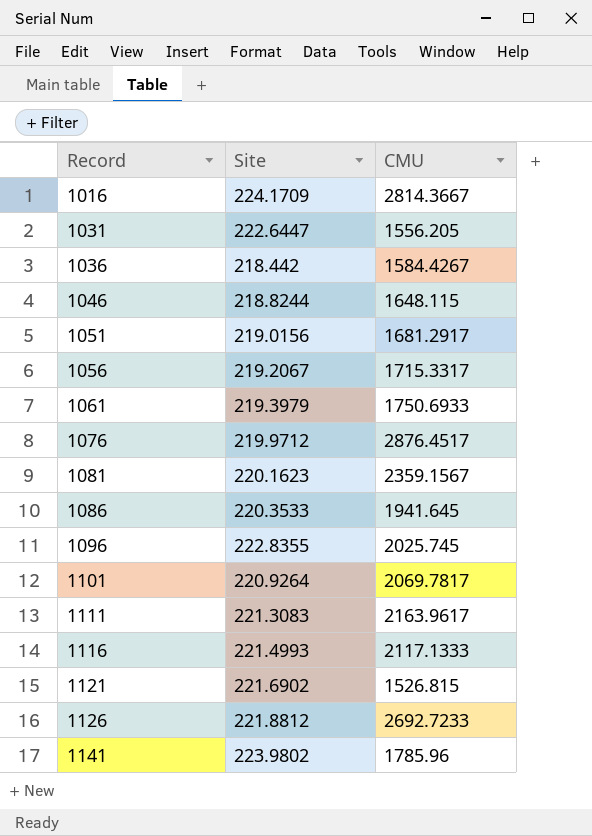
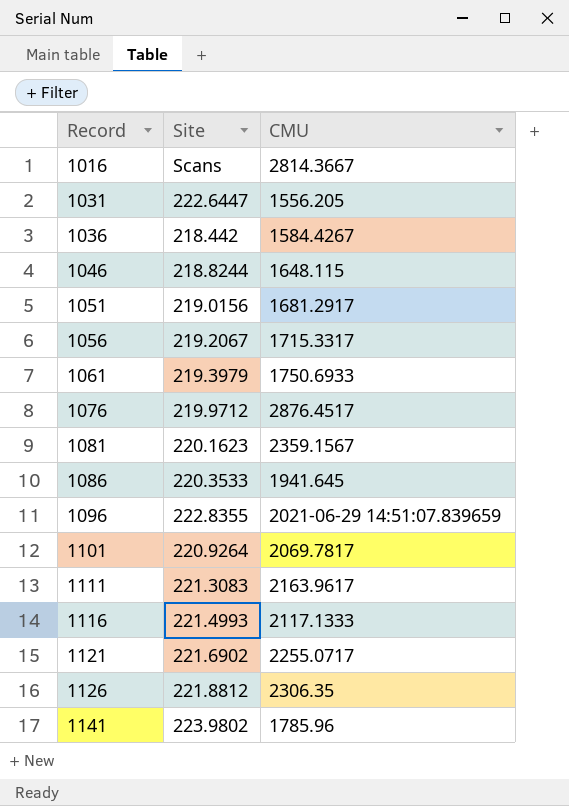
1016 | Site: 224.1709 -> Scans
1096 | CMU: 2025.745 -> 2021-06-29 14:51:07.839659
1121 | CMU: 1526.815 -> 2255.0717
1126 | CMU: 2692.7233 -> 2306.35

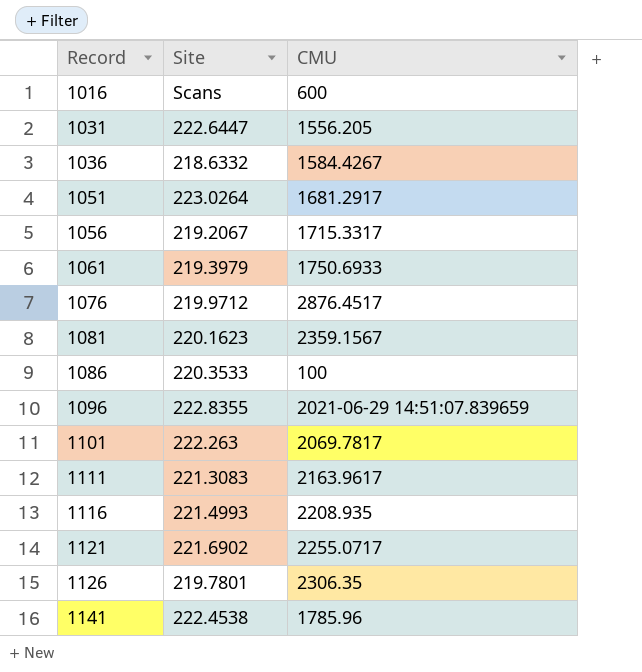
row 1046: 218.8244 | 1648.115 -> none
1016 | CMU: 2814.3667 -> 600
1036 | Site: 218.442 -> 218.6332
1051 | Site: 219.0156 -> 223.0264
1086 | CMU: 1941.645 -> 100
1101 | Site: 220.9264 -> 222.263
1116 | CMU: 2117.1333 -> 2208.935
1126 | Site: 221.8812 -> 219.7801
1141 | Site: 223.9802 -> 222.4538

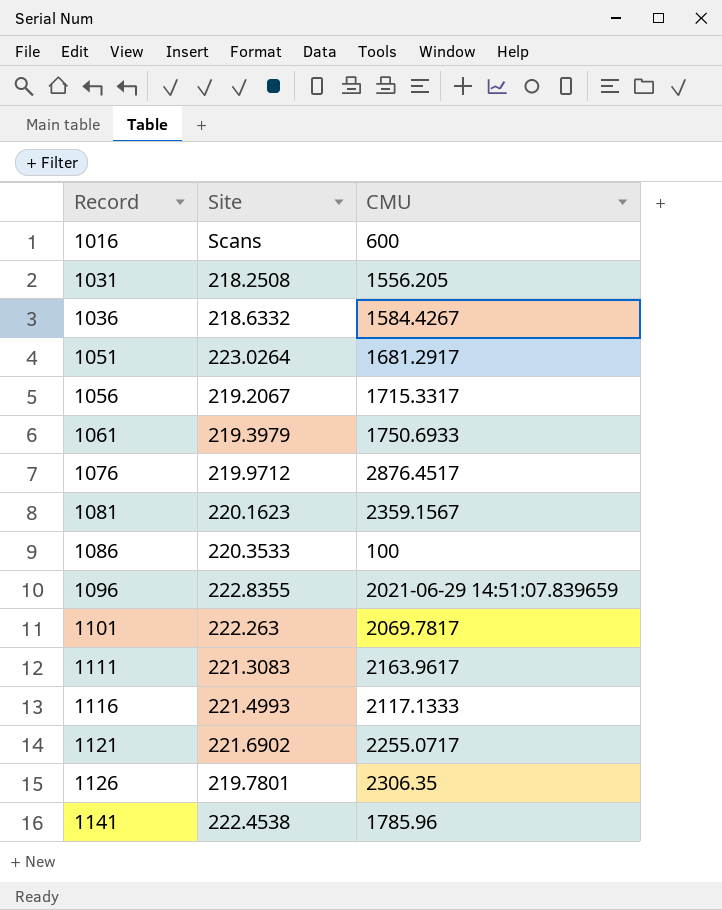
1031 | Site: 222.6447 -> 218.2508
1116 | CMU: 2208.935 -> 2117.1333

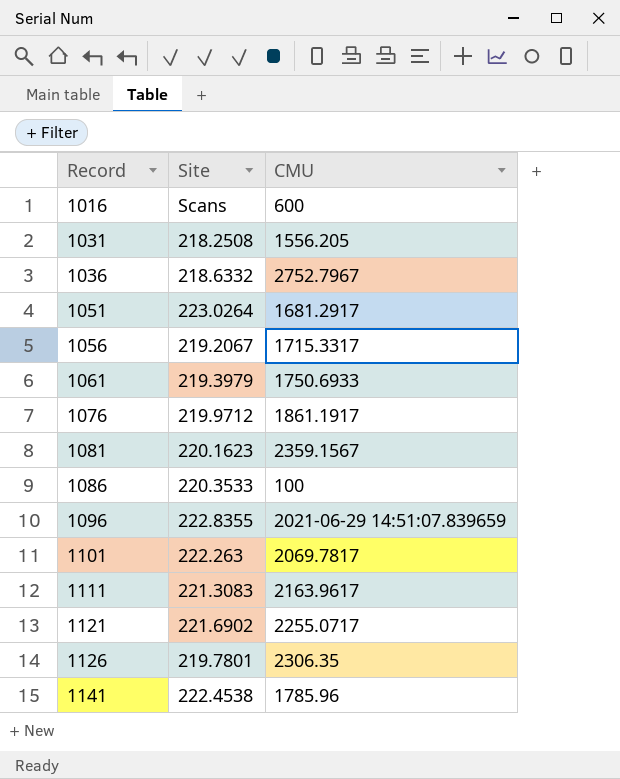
row 1116: 221.4993 | 2117.1333 -> none
1036 | CMU: 1584.4267 -> 2752.7967
1076 | CMU: 2876.4517 -> 1861.1917

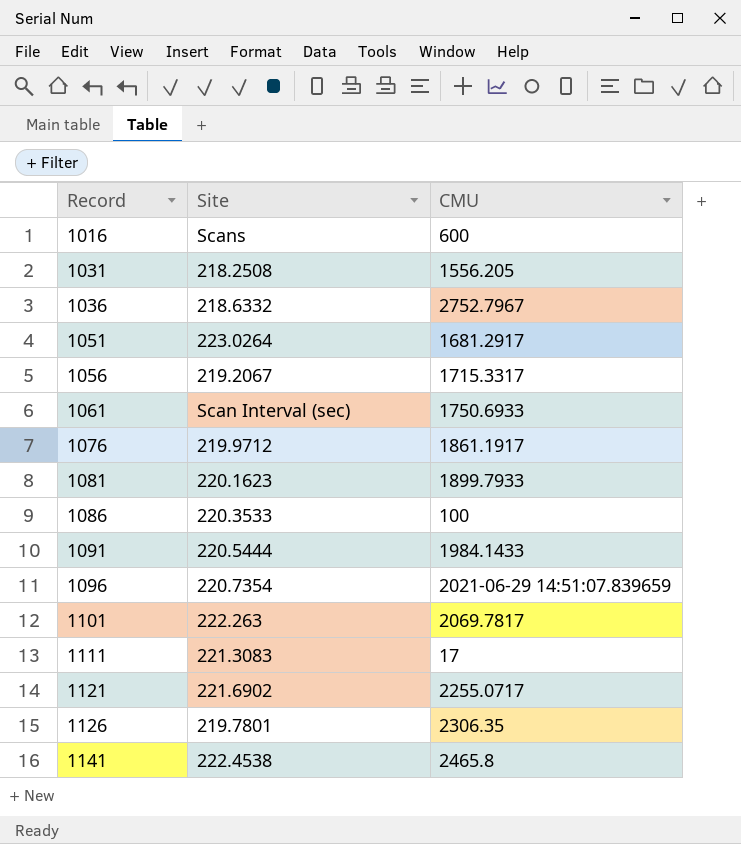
1061 | Site: 219.3979 -> Scan Interval (sec)
1081 | CMU: 2359.1567 -> 1899.7933
row 1091: none -> 220.5444 | 1984.1433
1096 | Site: 222.8355 -> 220.7354
1111 | CMU: 2163.9617 -> 17
1141 | CMU: 1785.96 -> 2465.8

